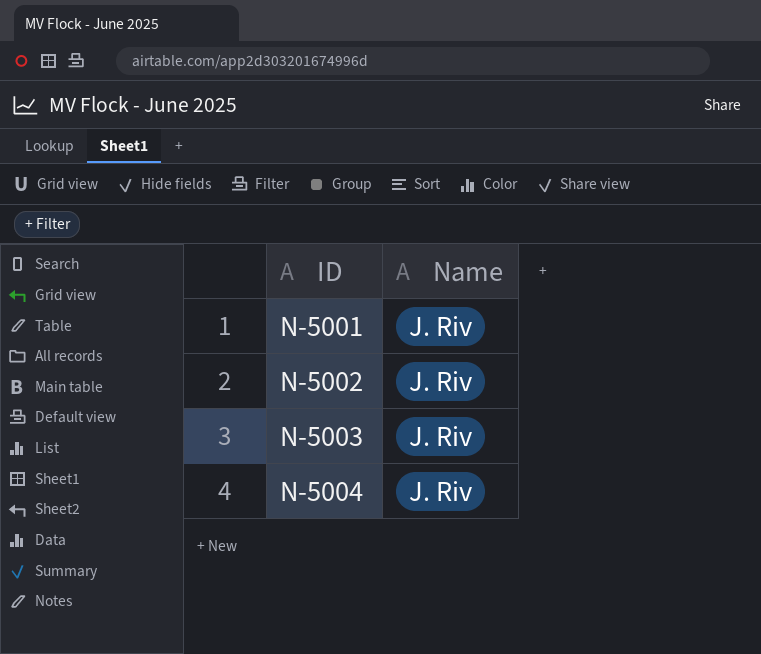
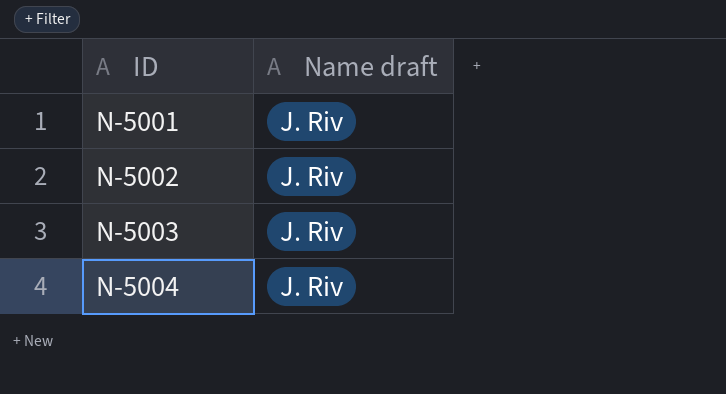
column name: Name -> Name draft

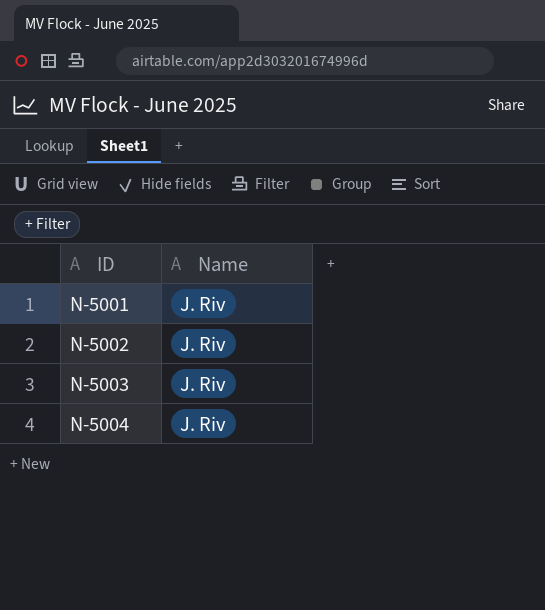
column name: Name draft -> Name

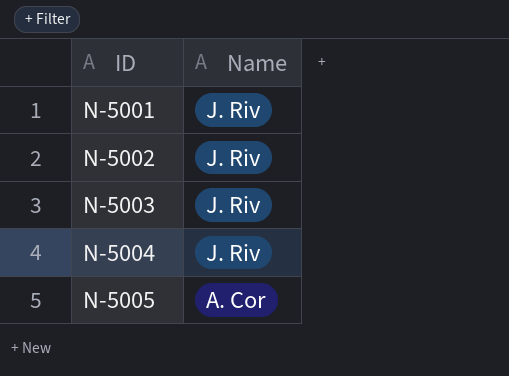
row N-5005: none -> A. Cor

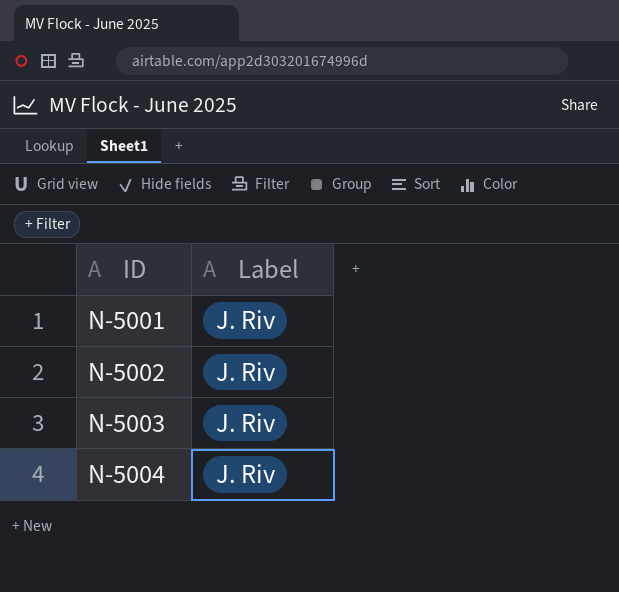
column name: Name -> Label
row N-5005: A. Cor -> none

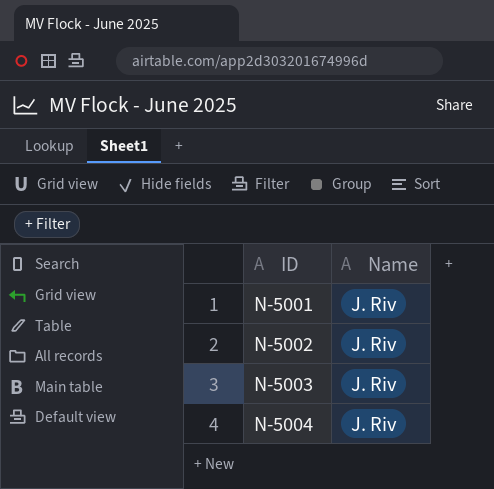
column name: Label -> Name

